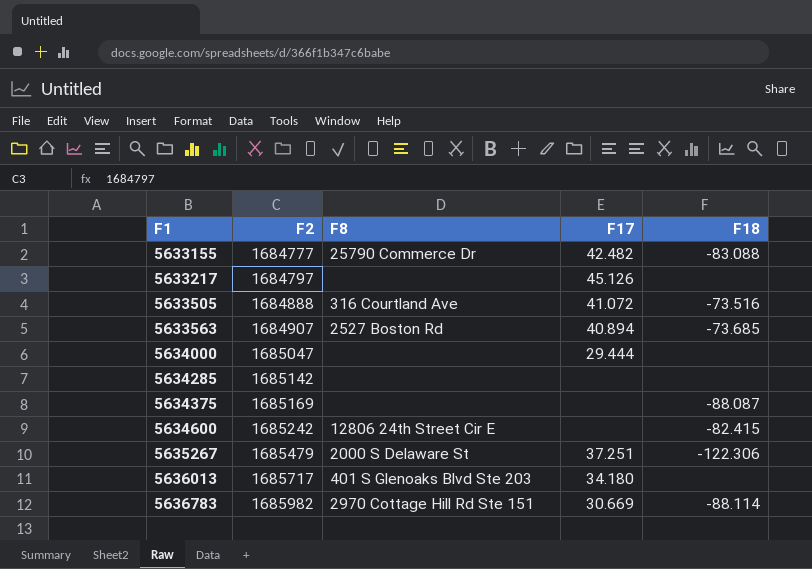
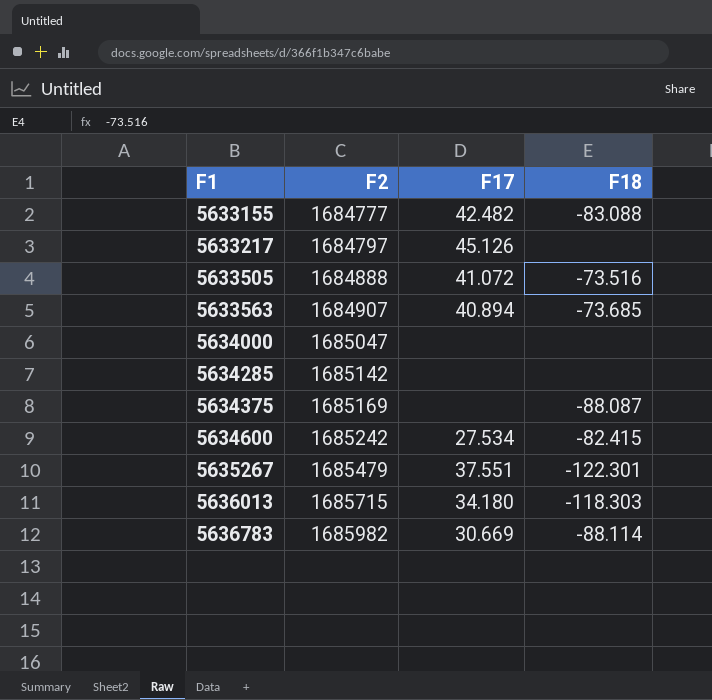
column F8 | position: 3 -> none
5634000 | F17: 29.444 -> none
5634600 | F17: none -> 27.534
5635267 | F17: 37.251 -> 37.551
5635267 | F18: -122.306 -> -122.301
5636013 | F2: 1685717 -> 1685715
5636013 | F18: none -> -118.303

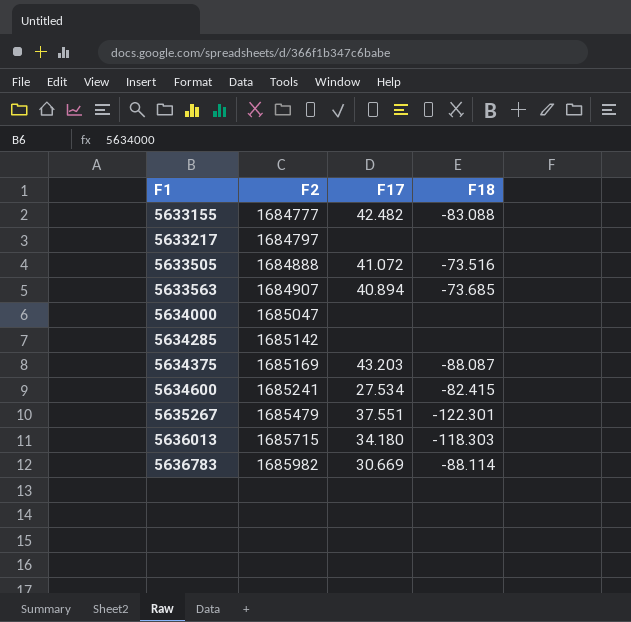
5633217 | F17: 45.126 -> none
5634375 | F17: none -> 43.203
5634600 | F2: 1685242 -> 1685241

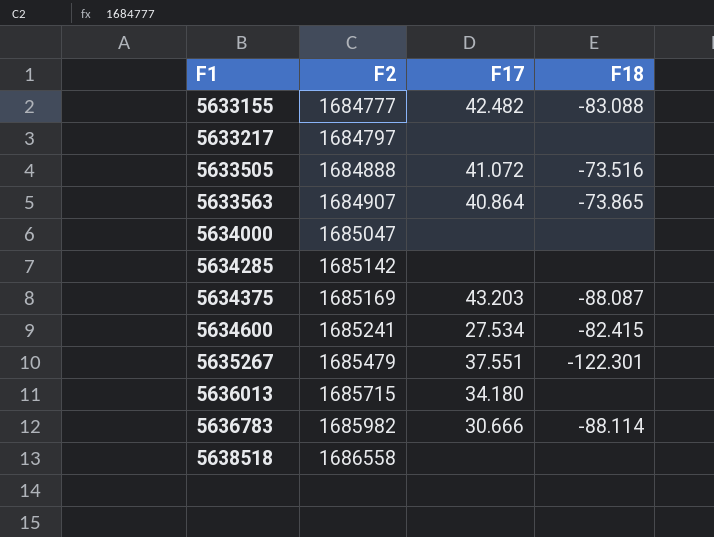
5633563 | F17: 40.894 -> 40.864
5633563 | F18: -73.685 -> -73.865
5636013 | F18: -118.303 -> none
5636783 | F17: 30.669 -> 30.666
row 5638518: none -> 1686558 | none | none

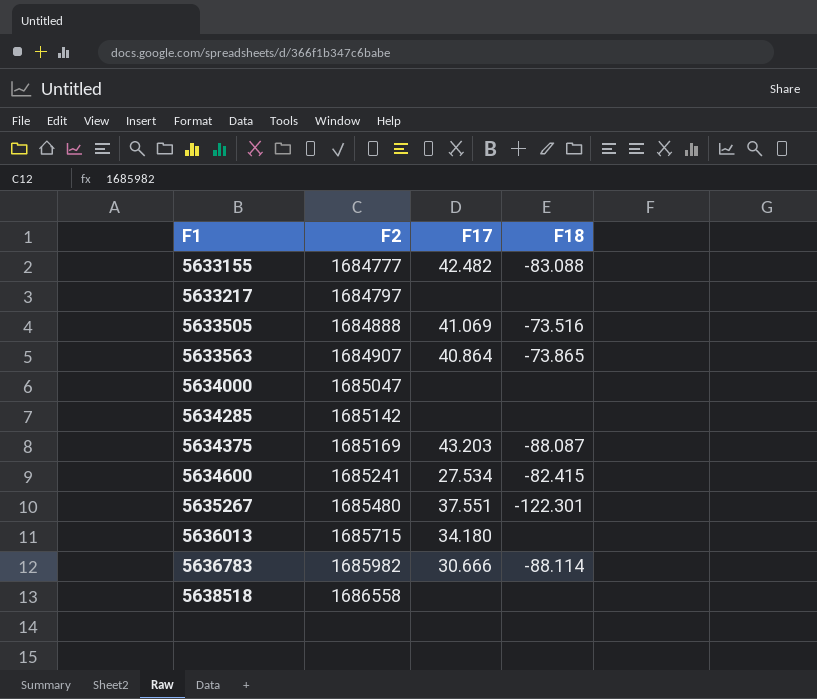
5633505 | F17: 41.072 -> 41.069
5635267 | F2: 1685479 -> 1685480

